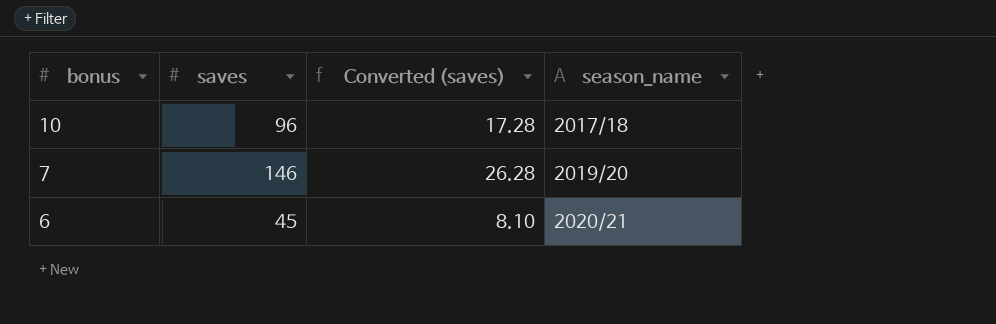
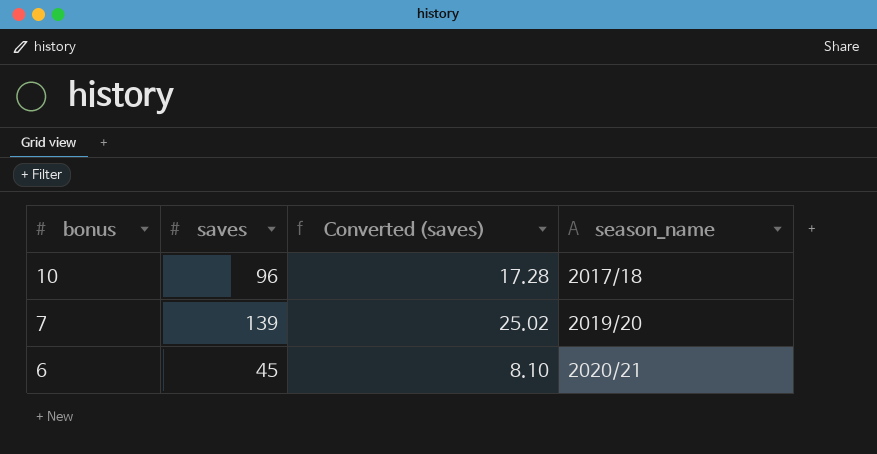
7 | saves: 146 -> 139
7 | Converted (saves): 26.28 -> 25.02

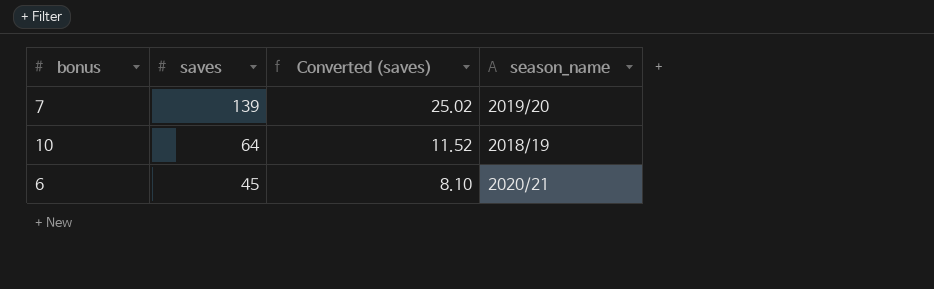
row order: bonus descending -> saves descending
10 | saves: 96 -> 64
10 | Converted (saves): 17.28 -> 11.52
10 | season_name: 2017/18 -> 2018/19

